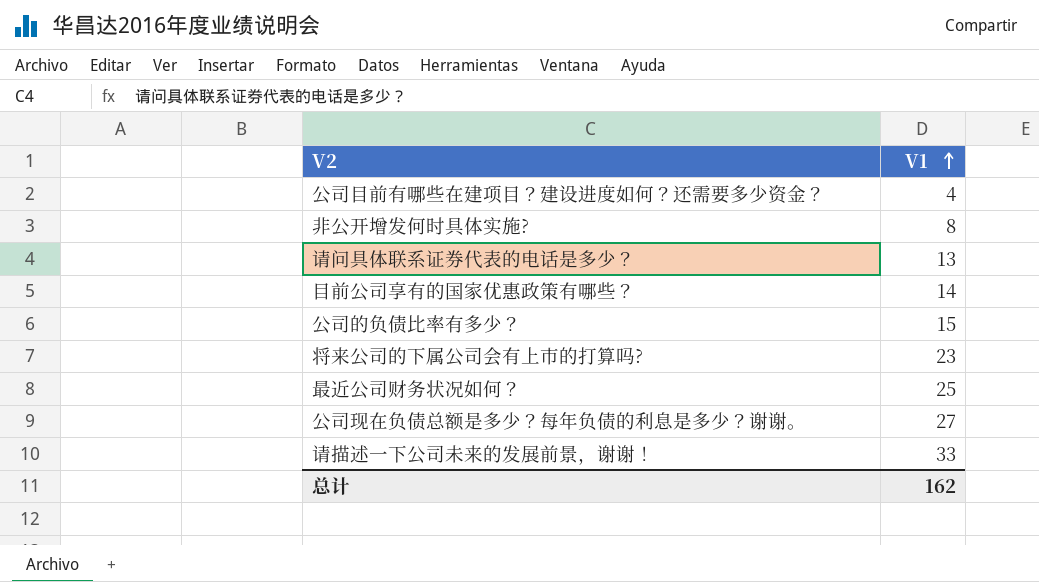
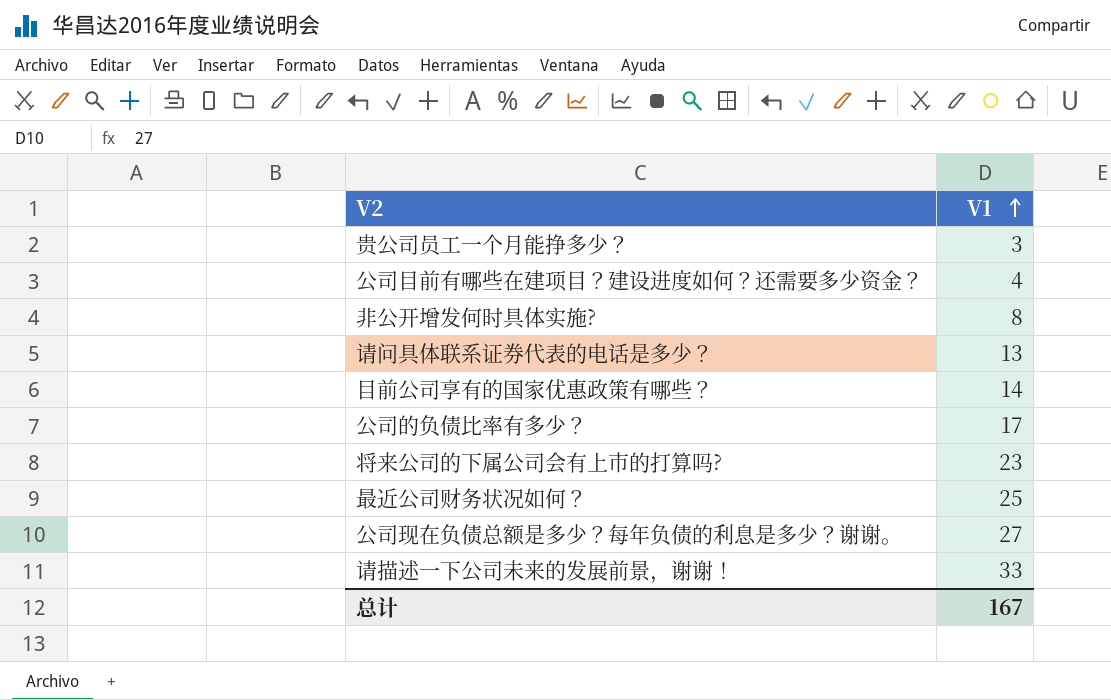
row 贵公司员工一个月能挣多少？: none -> 3
公司的负债比率有多少？ | V1: 15 -> 17
总计 | V1: 162 -> 167

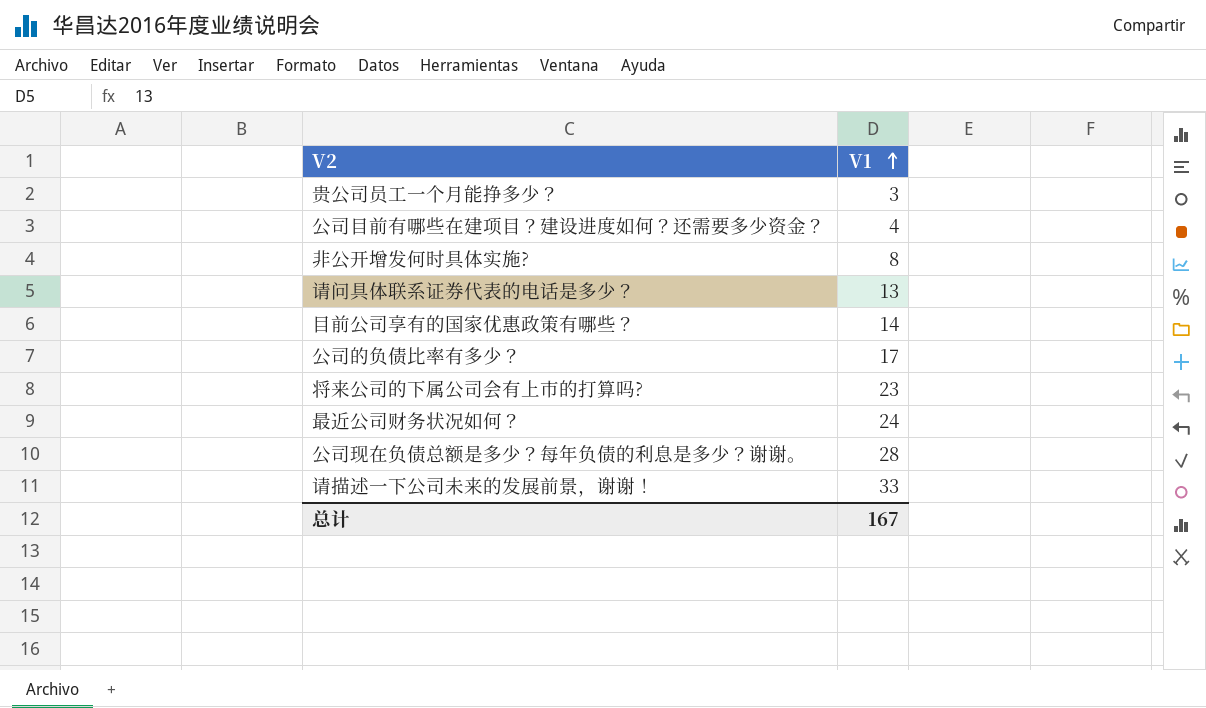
最近公司财务状况如何？ | V1: 25 -> 24
公司现在负债总额是多少？每年负债的利息是多少？谢谢。 | V1: 27 -> 28

